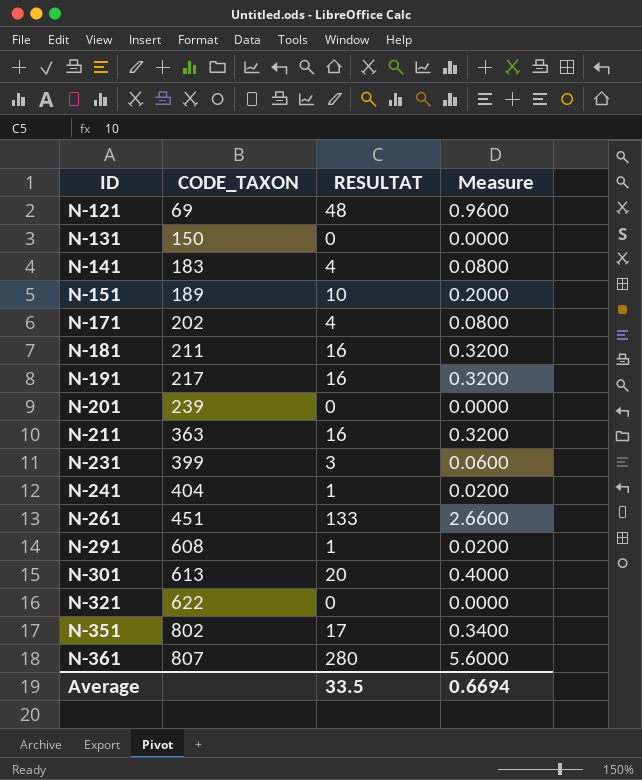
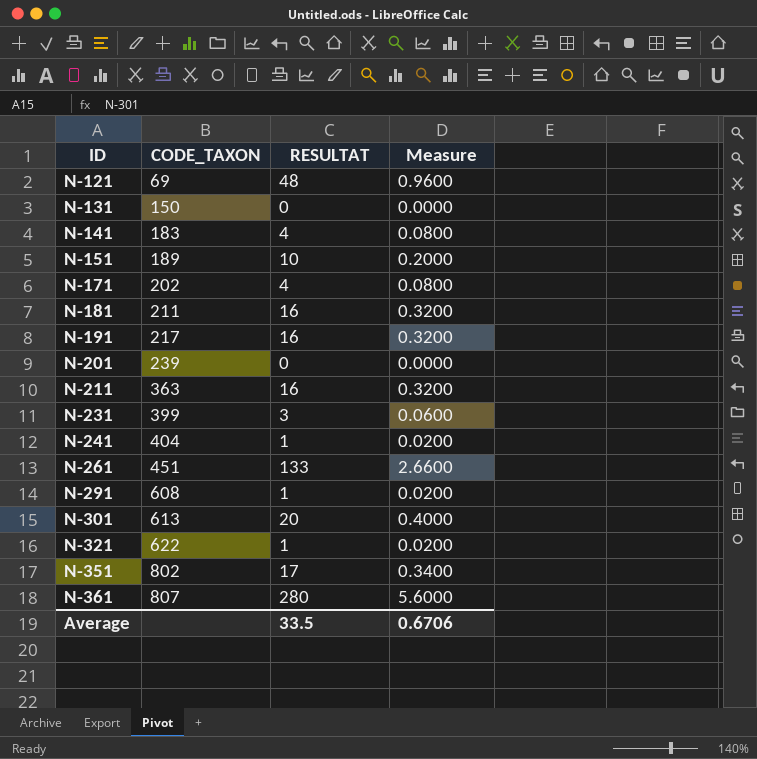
N-321 | RESULTAT: 0 -> 1
N-321 | Measure: 0.0000 -> 0.0200
Average | Measure: 0.6694 -> 0.6706

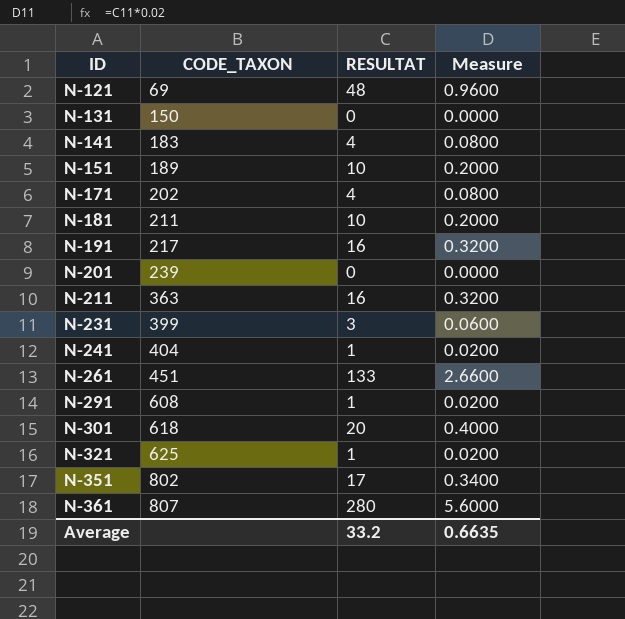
N-181 | RESULTAT: 16 -> 10
N-181 | Measure: 0.3200 -> 0.2000
N-301 | CODE_TAXON: 613 -> 618
N-321 | CODE_TAXON: 622 -> 625
Average | RESULTAT: 33.5 -> 33.2
Average | Measure: 0.6706 -> 0.6635

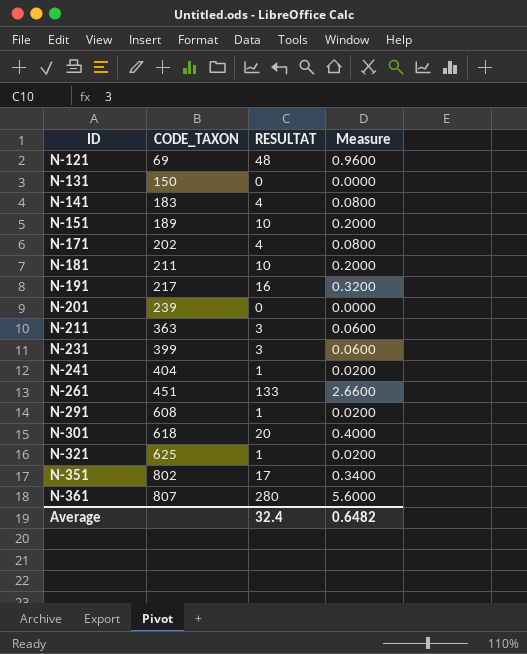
N-211 | RESULTAT: 16 -> 3
N-211 | Measure: 0.3200 -> 0.0600
Average | RESULTAT: 33.2 -> 32.4
Average | Measure: 0.6635 -> 0.6482

